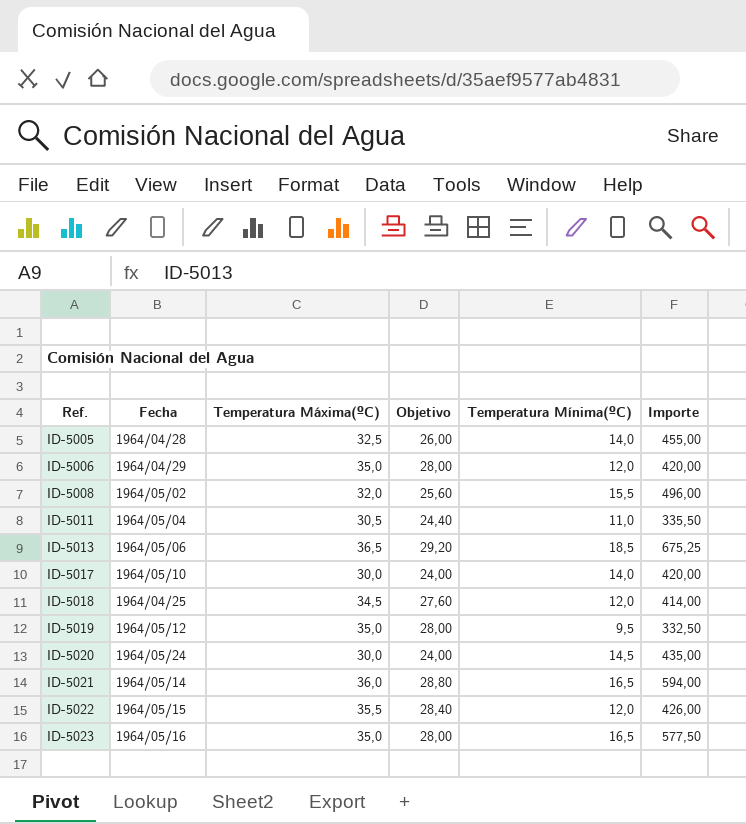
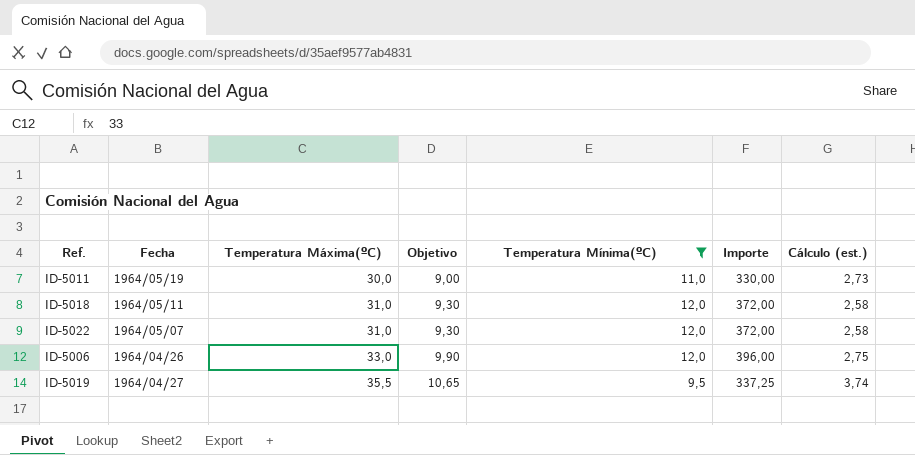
filter: none -> Temperatura Mínima(ºC) <= 12,0
row order: Ref. ascending -> Temperatura Máxima(ºC) ascending
column Objetivo | formula: [Temperatura Máxima(ºC)] * 0,8 -> [Temperatura Máxima(ºC)] * 0,3
column Cálculo (est.) | formula: none -> [Temperatura Máxima(ºC)] / [Temperatura Mínima(ºC)]
ID-5011 | Fecha: 1964/05/04 -> 1964/05/19
ID-5011 | Temperatura Máxima(ºC): 30,5 -> 30,0
ID-5011 | Importe: 335,50 -> 330,00
ID-5018 | Fecha: 1964/04/25 -> 1964/05/11
ID-5018 | Temperatura Máxima(ºC): 34,5 -> 31,0
ID-5018 | Importe: 414,00 -> 372,00
ID-5022 | Fecha: 1964/05/15 -> 1964/05/07
ID-5022 | Temperatura Máxima(ºC): 35,5 -> 31,0
ID-5022 | Importe: 426,00 -> 372,00
ID-5006 | Fecha: 1964/04/29 -> 1964/04/26
ID-5006 | Temperatura Máxima(ºC): 35,0 -> 33,0
ID-5006 | Importe: 420,00 -> 396,00
ID-5019 | Fecha: 1964/05/12 -> 1964/04/27
ID-5019 | Temperatura Máxima(ºC): 35,0 -> 35,5
ID-5019 | Importe: 332,50 -> 337,25

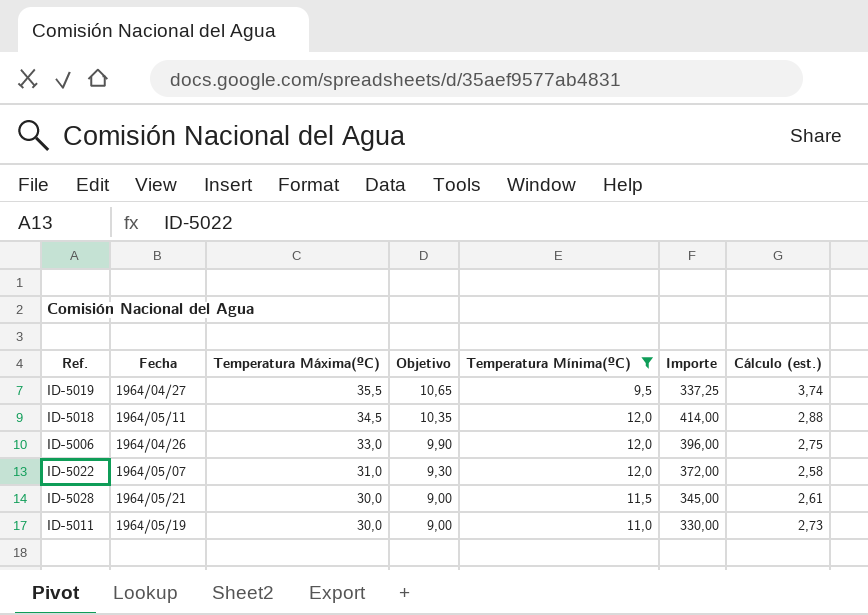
row order: Temperatura Máxima(ºC) ascending -> Temperatura Máxima(ºC) descending
ID-5018 | Temperatura Máxima(ºC): 31,0 -> 34,5
ID-5018 | Objetivo: 9,30 -> 10,35
ID-5018 | Importe: 372,00 -> 414,00
ID-5018 | Cálculo (est.): 2,58 -> 2,88
row ID-5028: none -> 1964/05/21 | 30,0 | 9,00 | 11,5 | 345,00 | 2,61

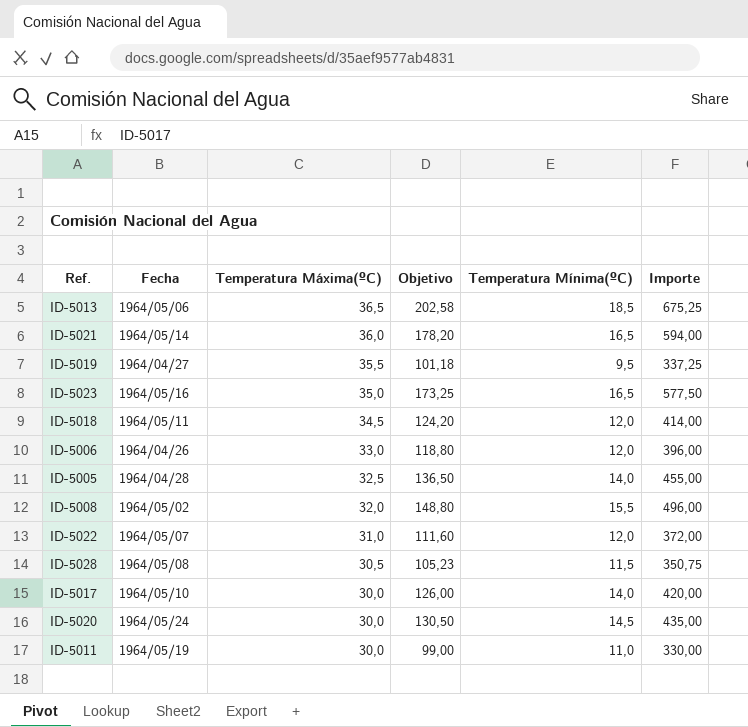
filter: Temperatura Mínima(ºC) <= 12,0 -> none
column Cálculo (est.) | formula: [Temperatura Máxima(ºC)] / [Temperatura Mínima(ºC)] -> none
column Objetivo | formula: [Temperatura Máxima(ºC)] * 0,3 -> [Importe] * 0,3
ID-5028 | Fecha: 1964/05/21 -> 1964/05/08
ID-5028 | Temperatura Máxima(ºC): 30,0 -> 30,5
ID-5028 | Importe: 345,00 -> 350,75

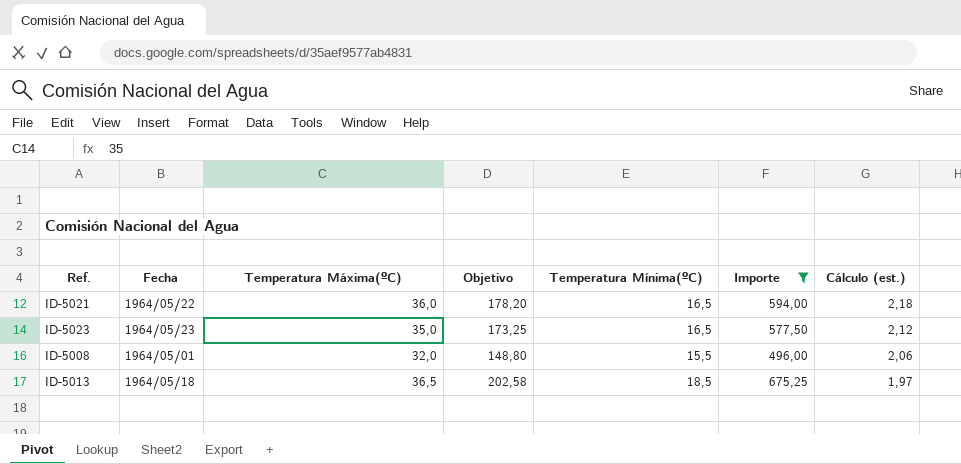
filter: none -> Importe >= 496,00
row order: Temperatura Máxima(ºC) descending -> Cálculo (est.) descending
column Cálculo (est.) | formula: none -> [Temperatura Máxima(ºC)] / [Temperatura Mínima(ºC)]
ID-5021 | Fecha: 1964/05/14 -> 1964/05/22
ID-5023 | Fecha: 1964/05/16 -> 1964/05/23
ID-5008 | Fecha: 1964/05/02 -> 1964/05/01
ID-5013 | Fecha: 1964/05/06 -> 1964/05/18

